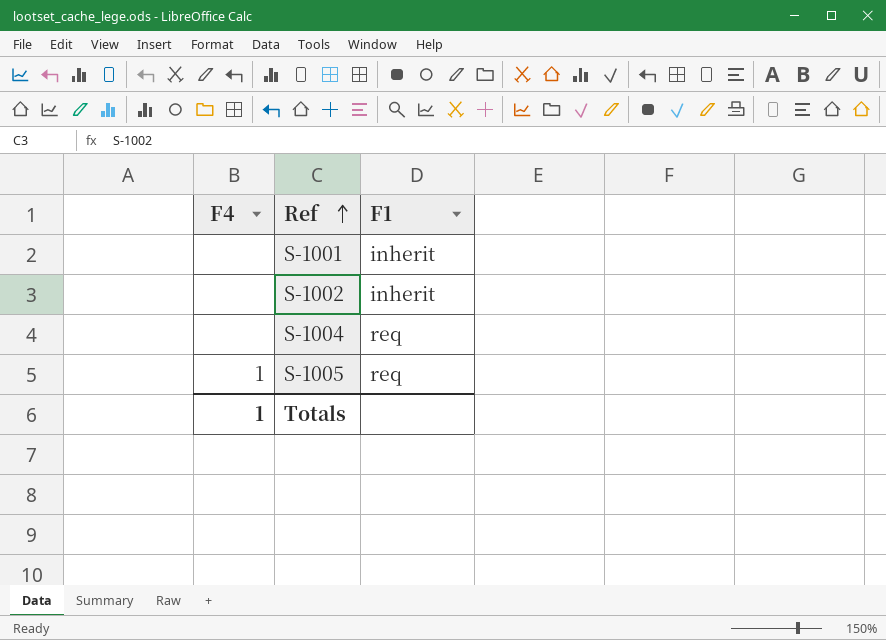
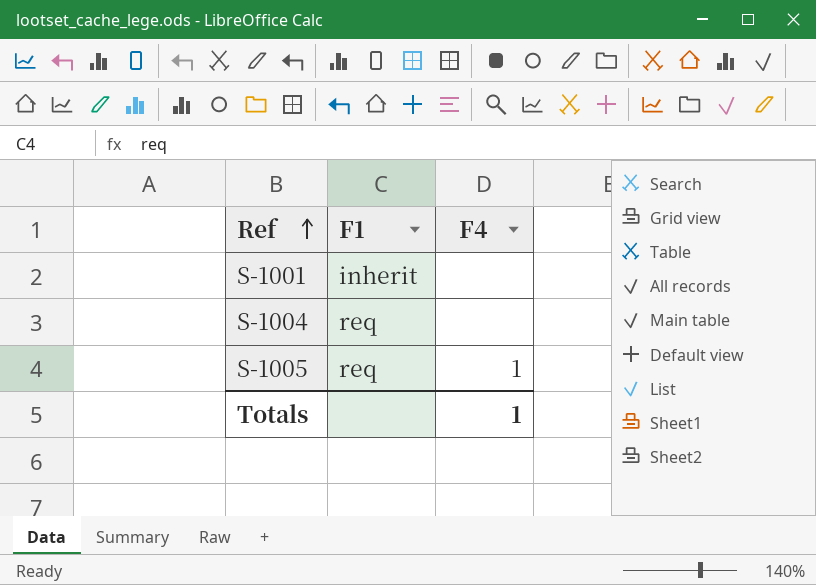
column F4 | position: 1 -> 3
row S-1002: none | inherit -> none

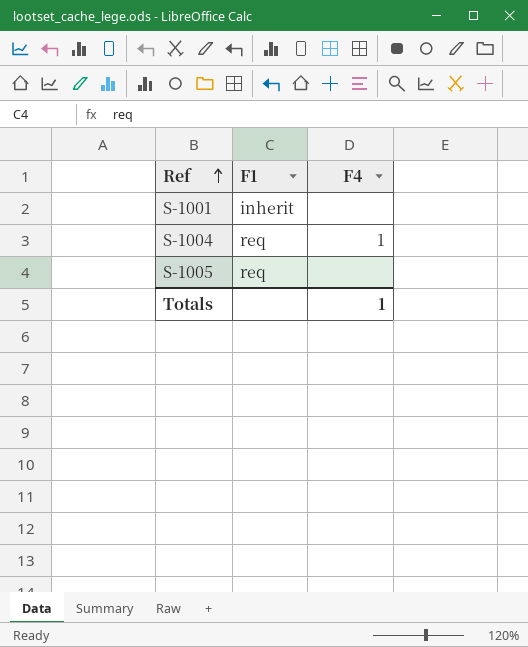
S-1004 | F4: none -> 1
S-1005 | F4: 1 -> none

